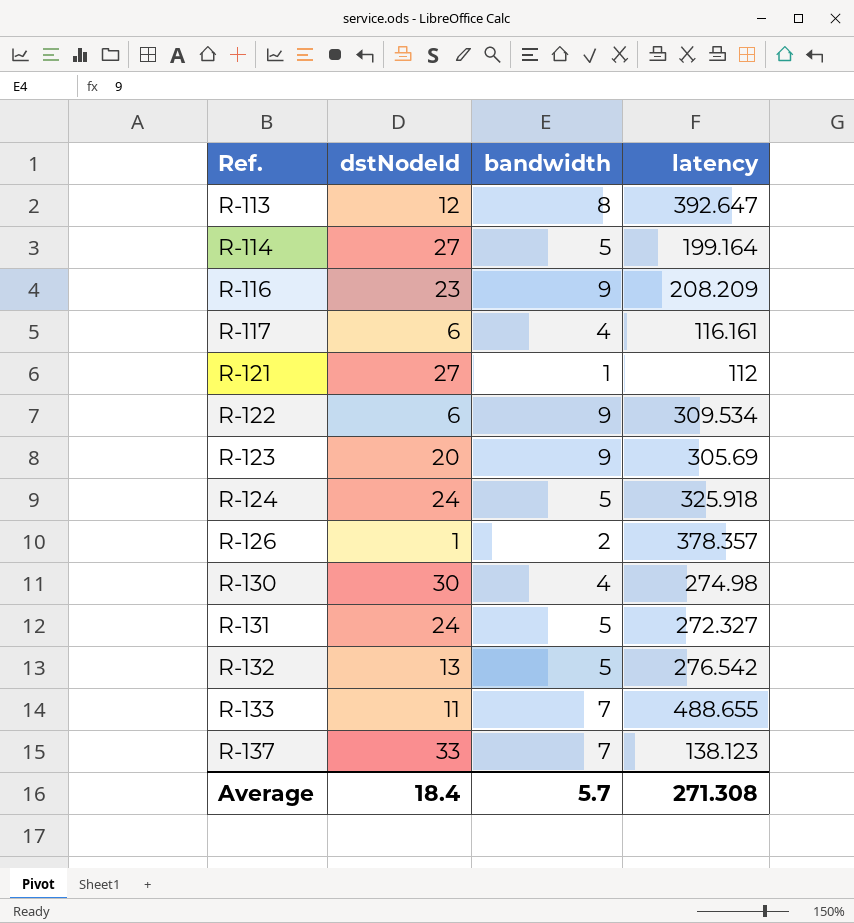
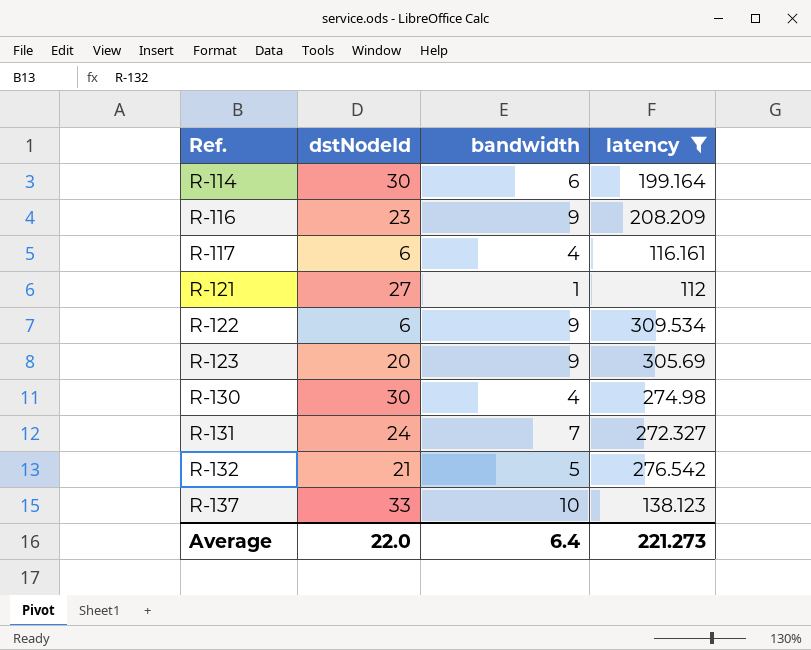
filter: none -> latency <= 309.534
R-114 | dstNodeId: 27 -> 30
R-114 | bandwidth: 5 -> 6
R-131 | bandwidth: 5 -> 7
R-132 | dstNodeId: 13 -> 21
R-137 | bandwidth: 7 -> 10
Average | dstNodeId: 18.4 -> 22.0
Average | bandwidth: 5.7 -> 6.4
Average | latency: 271.308 -> 221.273

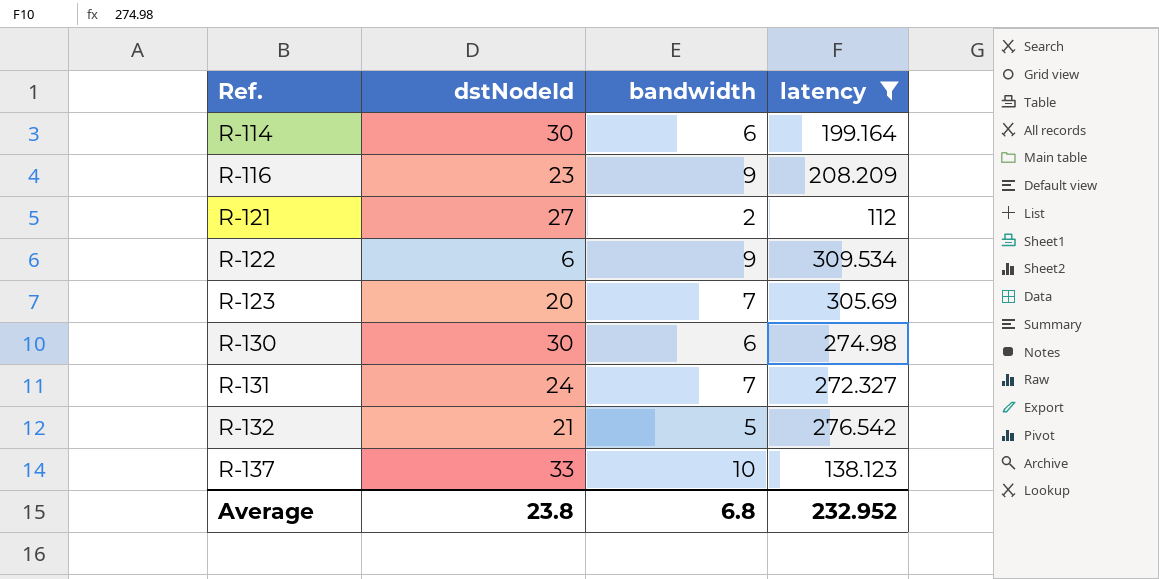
row R-117: 6 | 4 | 116.161 -> none
R-121 | bandwidth: 1 -> 2
R-123 | bandwidth: 9 -> 7
R-130 | bandwidth: 4 -> 6
Average | dstNodeId: 22.0 -> 23.8
Average | bandwidth: 6.4 -> 6.8
Average | latency: 221.273 -> 232.952

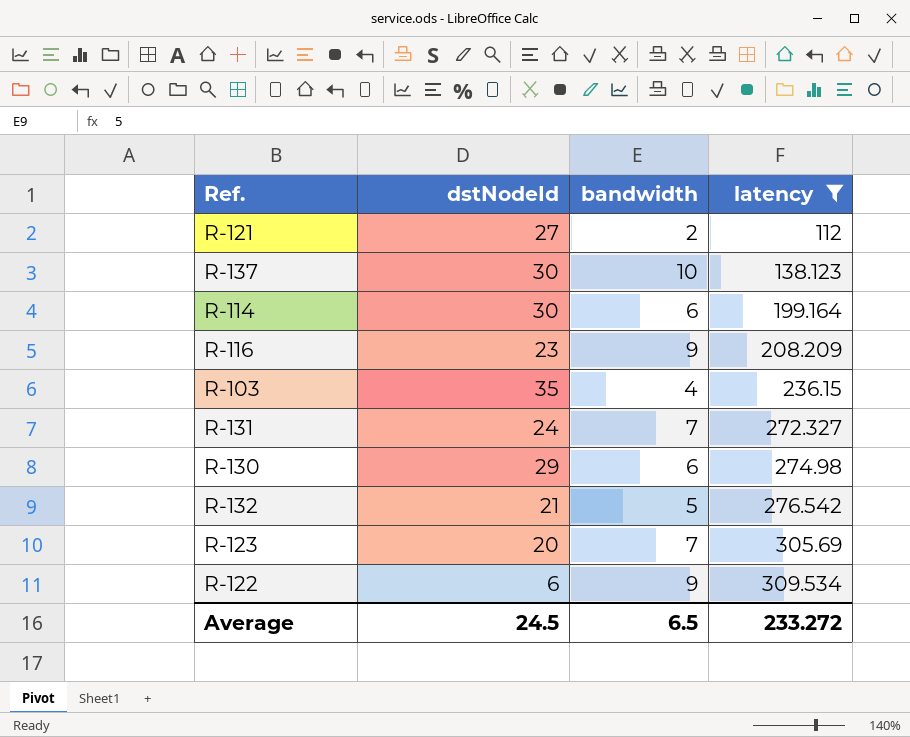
row order: Ref. ascending -> latency ascending
R-137 | dstNodeId: 33 -> 30
row R-103: none -> 35 | 4 | 236.15
R-130 | dstNodeId: 30 -> 29
Average | dstNodeId: 23.8 -> 24.5
Average | bandwidth: 6.8 -> 6.5
Average | latency: 232.952 -> 233.272

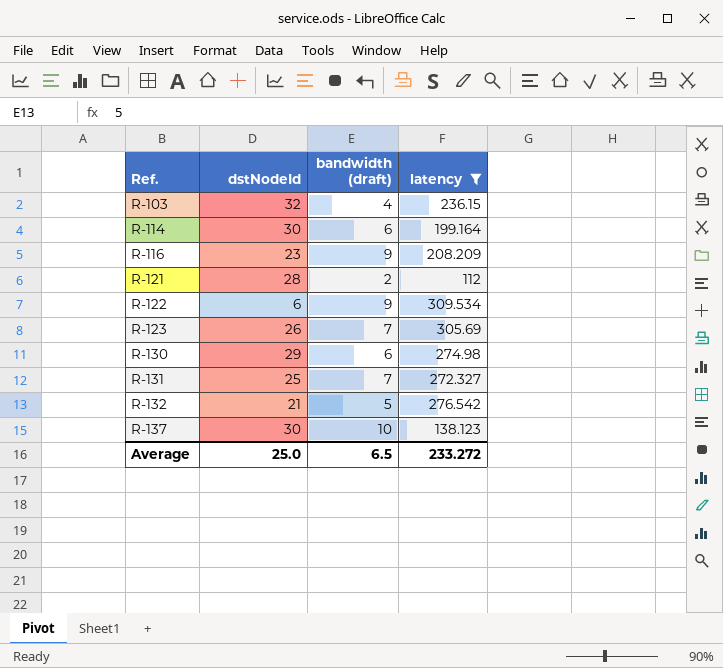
row order: latency ascending -> Ref. ascending
column name: bandwidth -> bandwidth (draft)
R-103 | dstNodeId: 35 -> 32
R-121 | dstNodeId: 27 -> 28
R-123 | dstNodeId: 20 -> 26
R-131 | dstNodeId: 24 -> 25
Average | dstNodeId: 24.5 -> 25.0

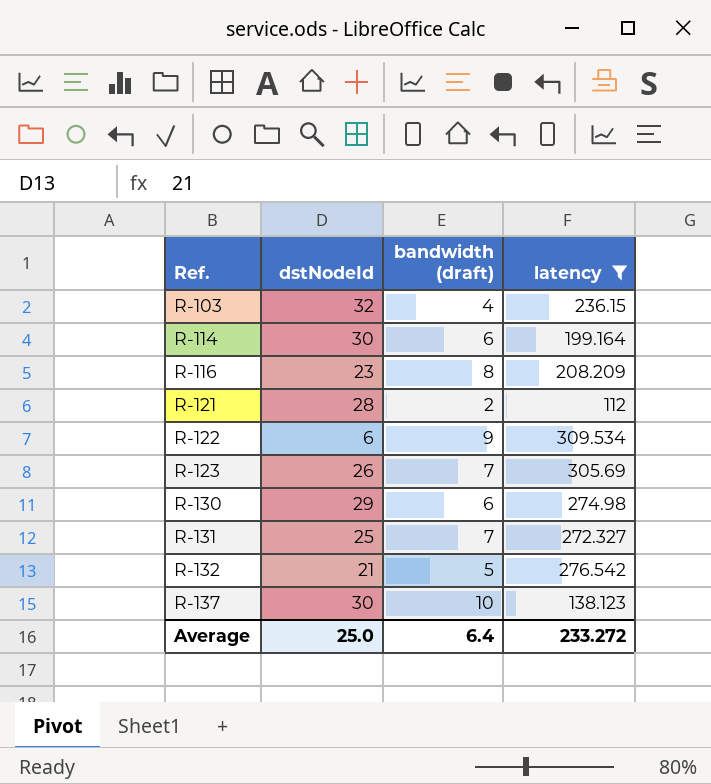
R-116 | bandwidth (draft): 9 -> 8
Average | bandwidth (draft): 6.5 -> 6.4

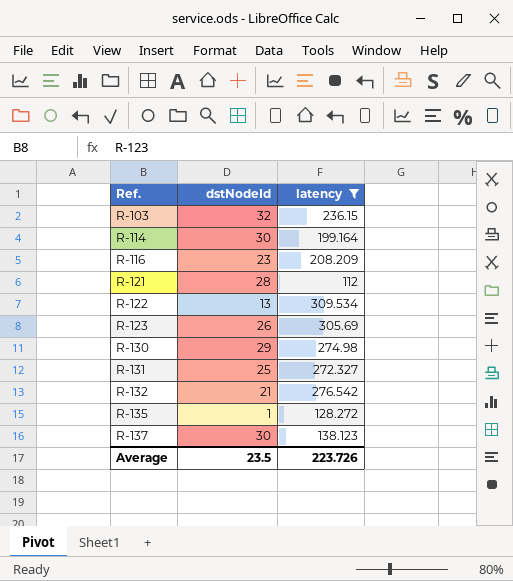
column bandwidth (draft) | position: 3 -> none
R-122 | dstNodeId: 6 -> 13
row R-135: none -> 1 | 128.272
Average | dstNodeId: 25.0 -> 23.5
Average | latency: 233.272 -> 223.726

